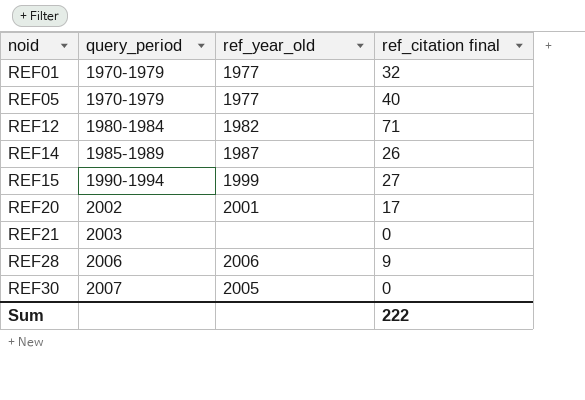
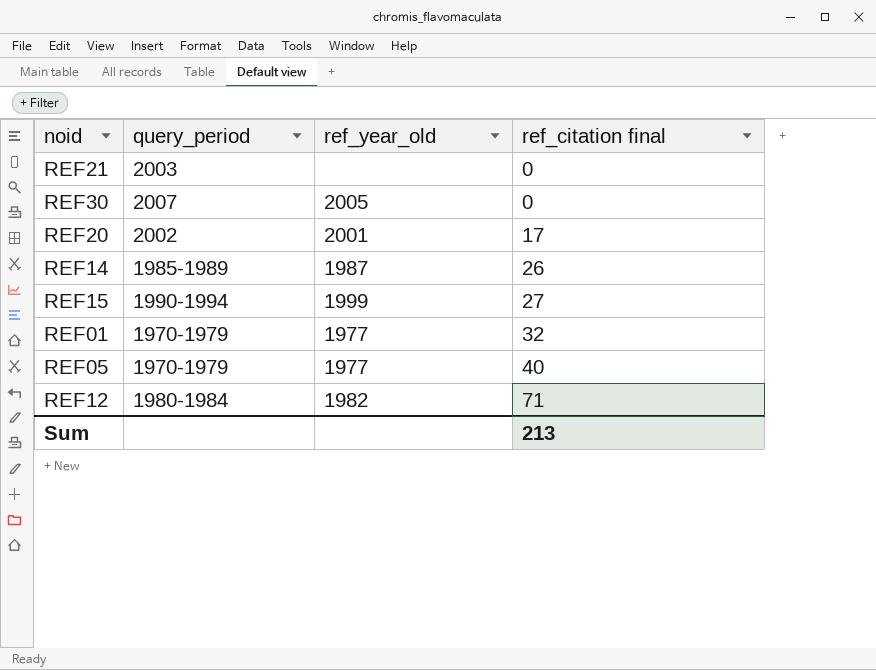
row order: noid ascending -> ref_citation final ascending
row REF28: 2006 | 2006 | 9 -> none
Sum | ref_citation final: 222 -> 213

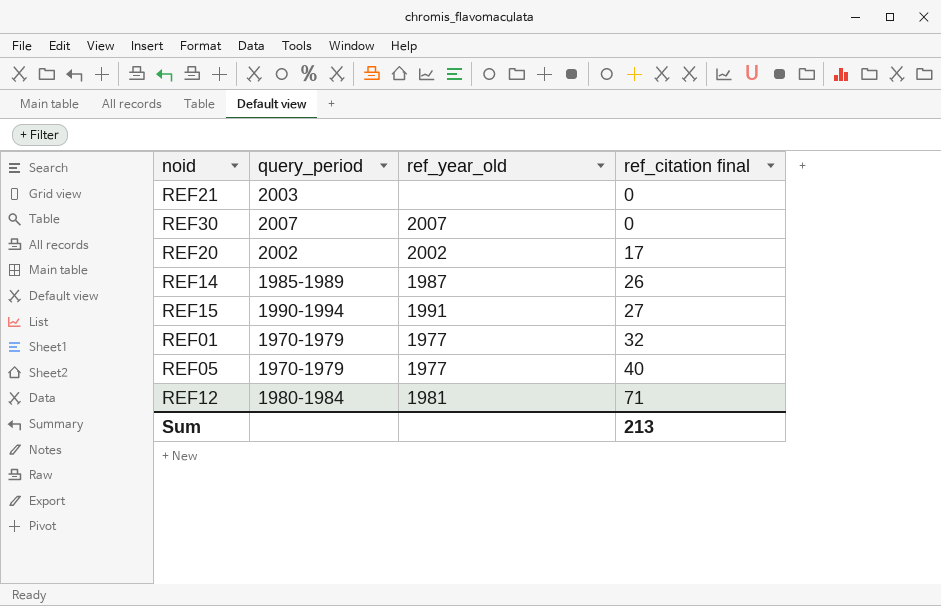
REF30 | ref_year_old: 2005 -> 2007
REF20 | ref_year_old: 2001 -> 2002
REF15 | ref_year_old: 1999 -> 1991
REF12 | ref_year_old: 1982 -> 1981

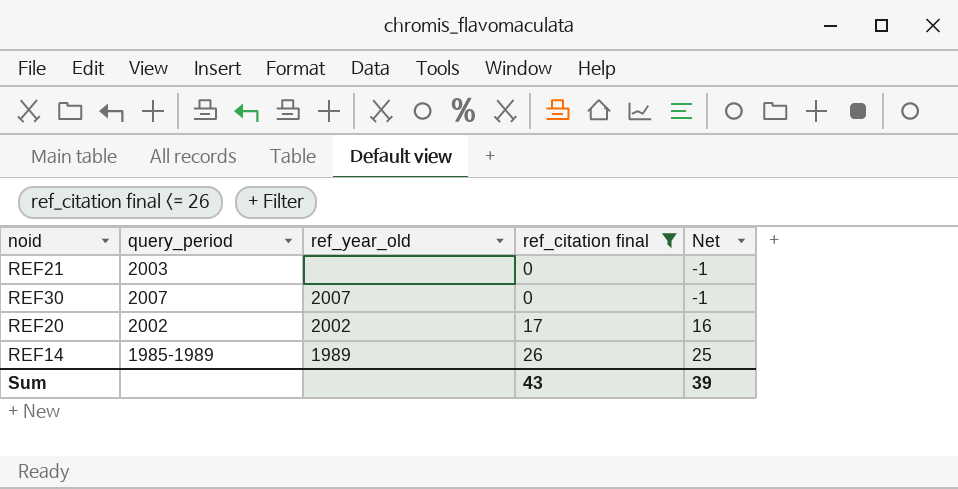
filter: none -> ref_citation final <= 26
column Net | formula: none -> [ref_citation final] - 1
REF14 | ref_year_old: 1987 -> 1989
Sum | ref_citation final: 213 -> 43

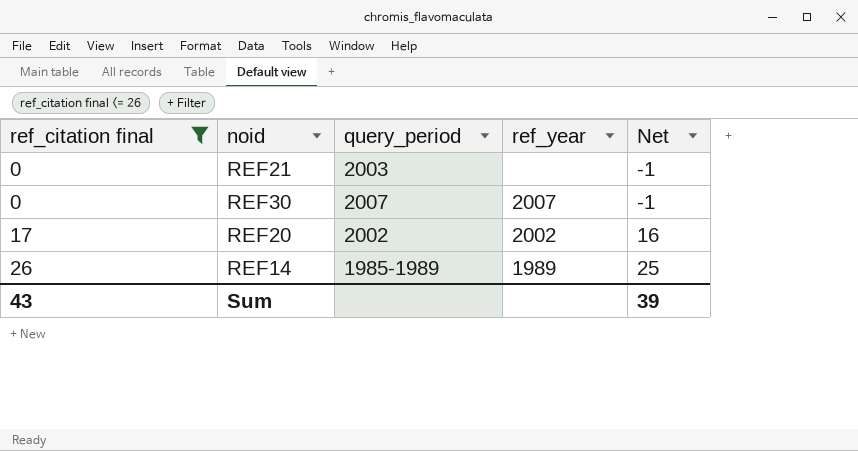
column ref_citation final | position: 4 -> 1
column name: ref_year_old -> ref_year

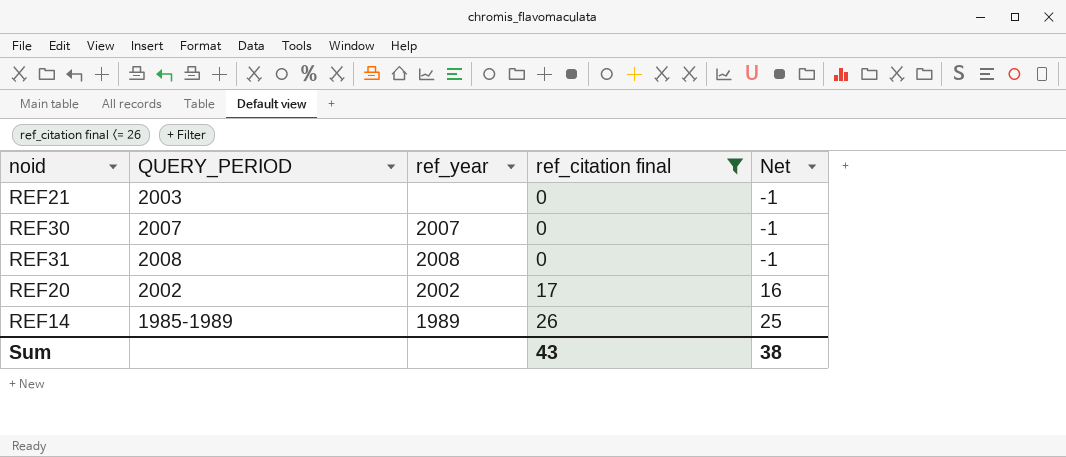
column name: query_period -> QUERY_PERIOD
column ref_citation final | position: 1 -> 4
row REF31: none -> 2008 | 2008 | 0 | -1
Sum | Net: 39 -> 38

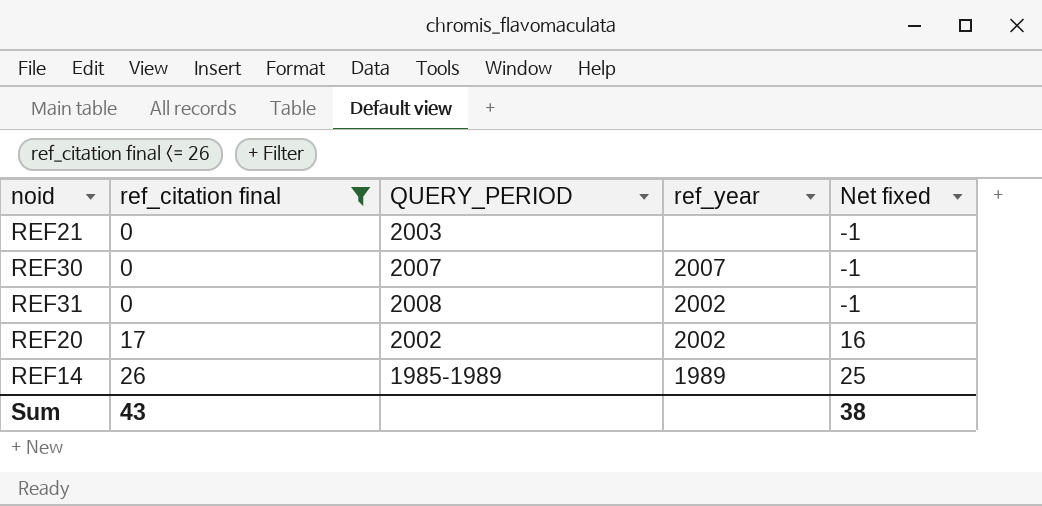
column ref_citation final | position: 4 -> 2
column name: Net -> Net fixed
REF31 | ref_year: 2008 -> 2002

